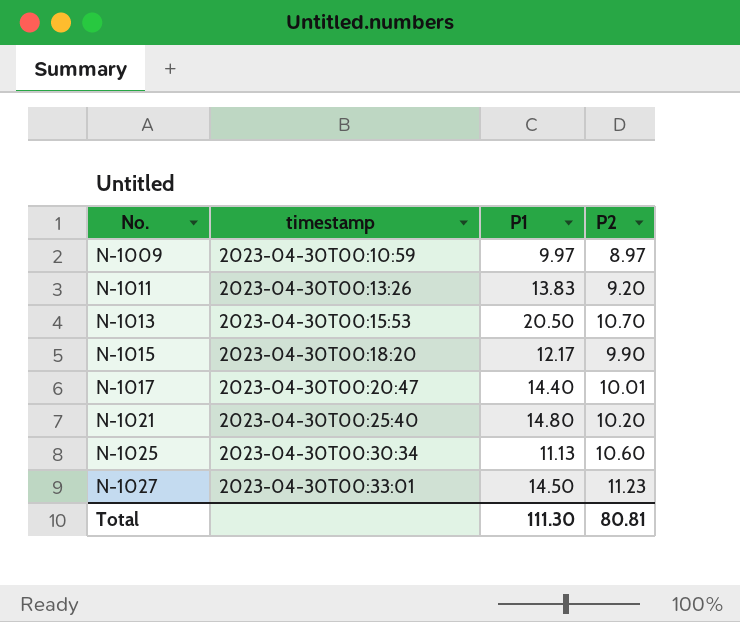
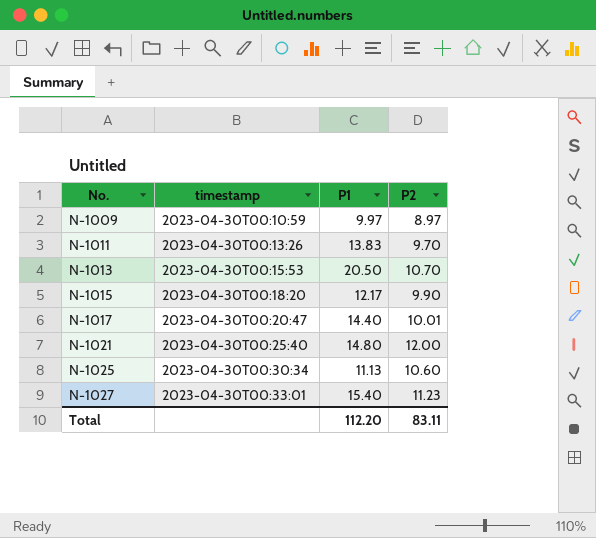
N-1011 | P2: 9.20 -> 9.70
N-1021 | P2: 10.20 -> 12.00
N-1027 | P1: 14.50 -> 15.40
Total | P1: 111.30 -> 112.20
Total | P2: 80.81 -> 83.11

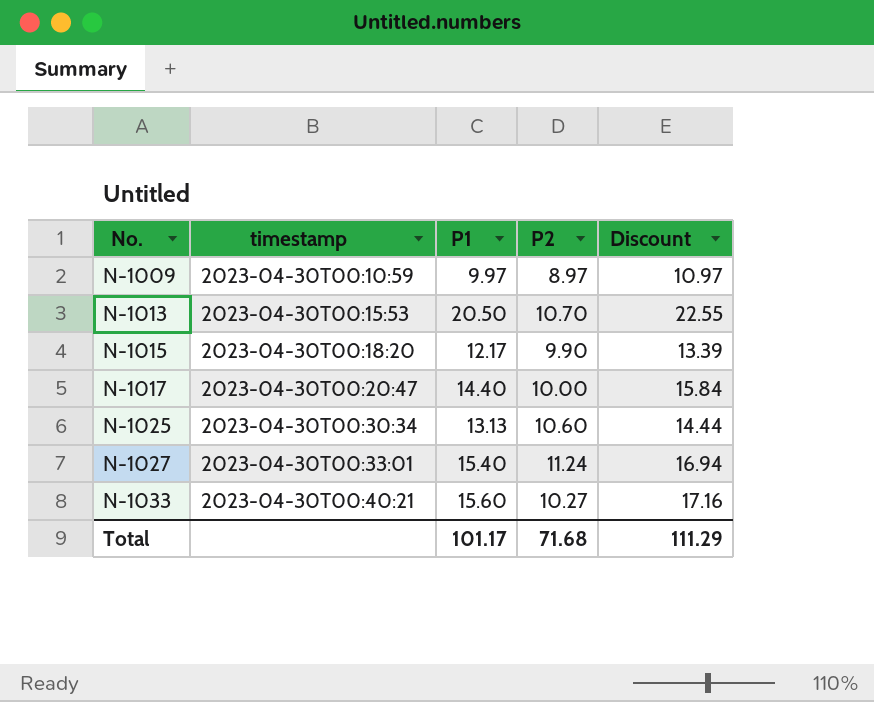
column Discount | formula: none -> [P1] * 1.1
row N-1011: 2023-04-30T00:13:26 | 13.83 | 9.70 -> none
row N-1021: 2023-04-30T00:25:40 | 14.80 | 12.00 -> none
N-1017 | P2: 10.01 -> 10.00
N-1025 | P1: 11.13 -> 13.13
N-1027 | P2: 11.23 -> 11.24
row N-1033: none -> 2023-04-30T00:40:21 | 15.60 | 10.27 | 17.16
Total | P1: 112.20 -> 101.17
Total | P2: 83.11 -> 71.68

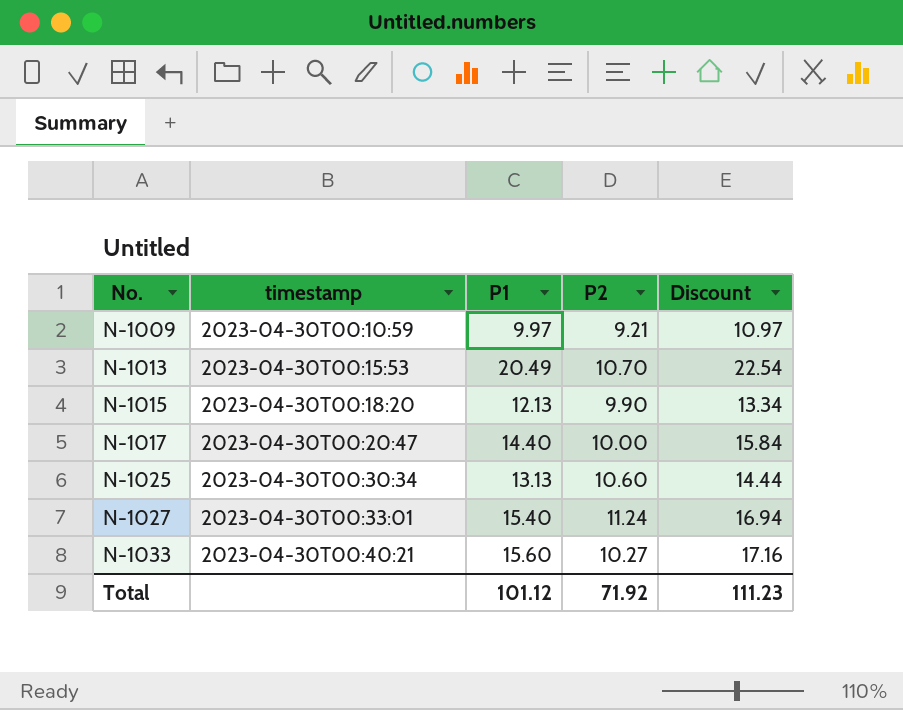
N-1009 | P2: 8.97 -> 9.21
N-1013 | P1: 20.50 -> 20.49
N-1013 | Discount: 22.55 -> 22.54
N-1015 | P1: 12.17 -> 12.13
N-1015 | Discount: 13.39 -> 13.34
Total | P1: 101.17 -> 101.12
Total | P2: 71.68 -> 71.92
Total | Discount: 111.29 -> 111.23

